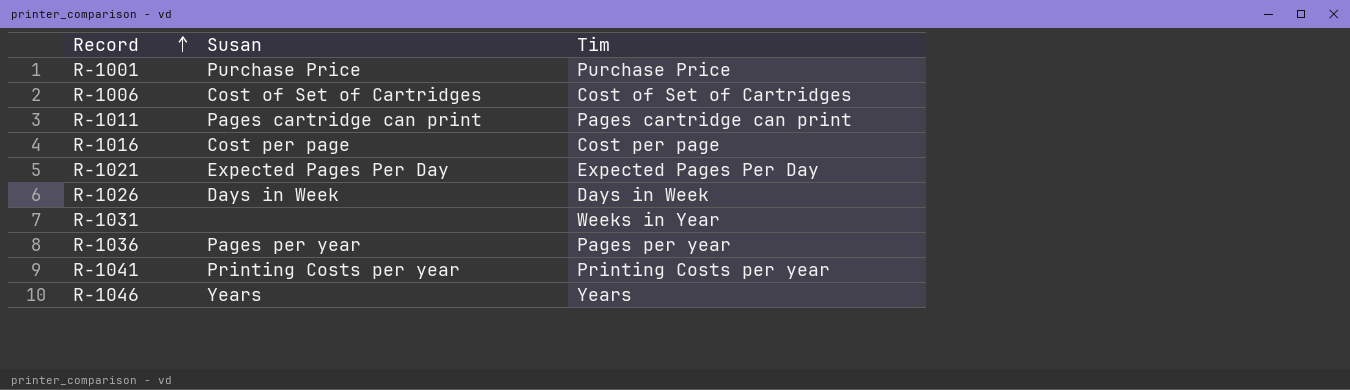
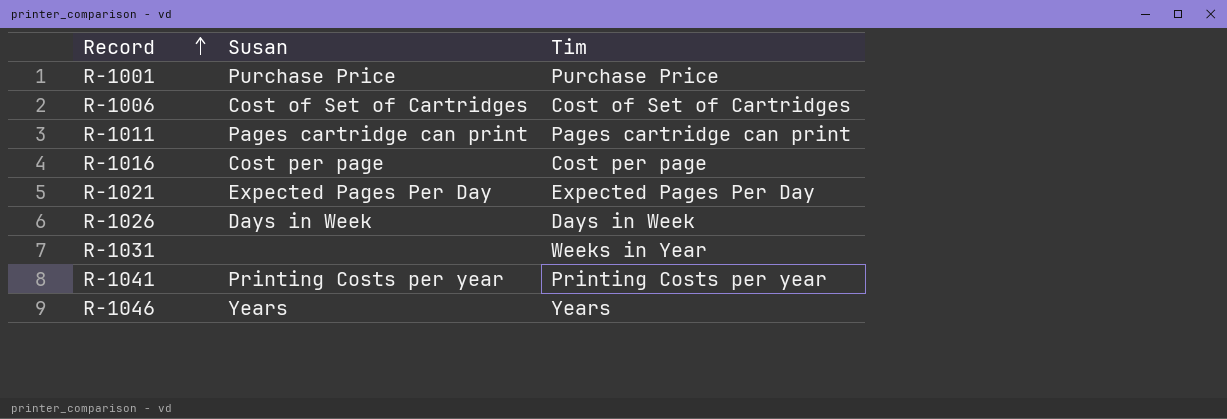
row R-1036: Pages per year | Pages per year -> none

